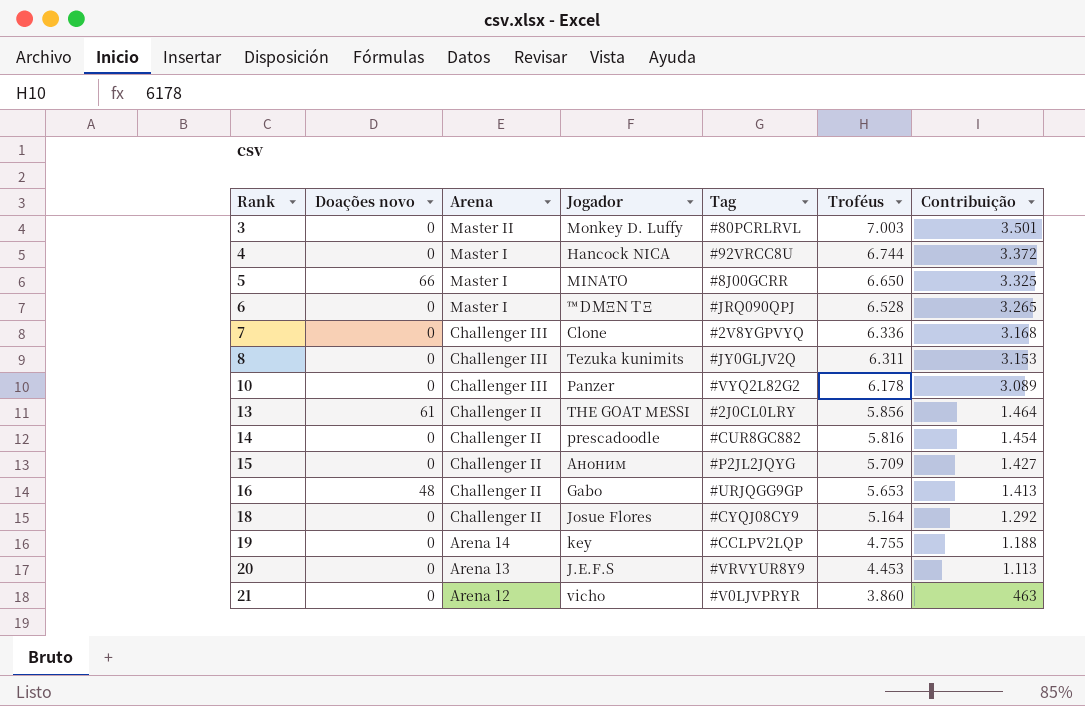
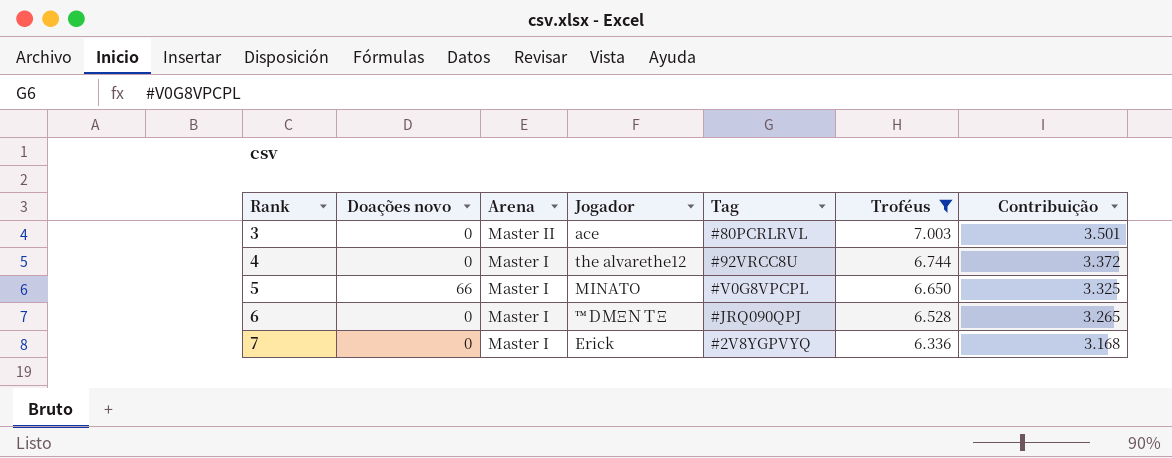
filter: none -> Troféus >= 6.336
3 | Jogador: Monkey D. Luffy -> ace
4 | Jogador: Hancock NICA -> the alvarethe12
5 | Tag: #8J00GCRR -> #V0G8VPCPL
7 | Arena: Challenger III -> Master I
7 | Jogador: Clone -> Erick

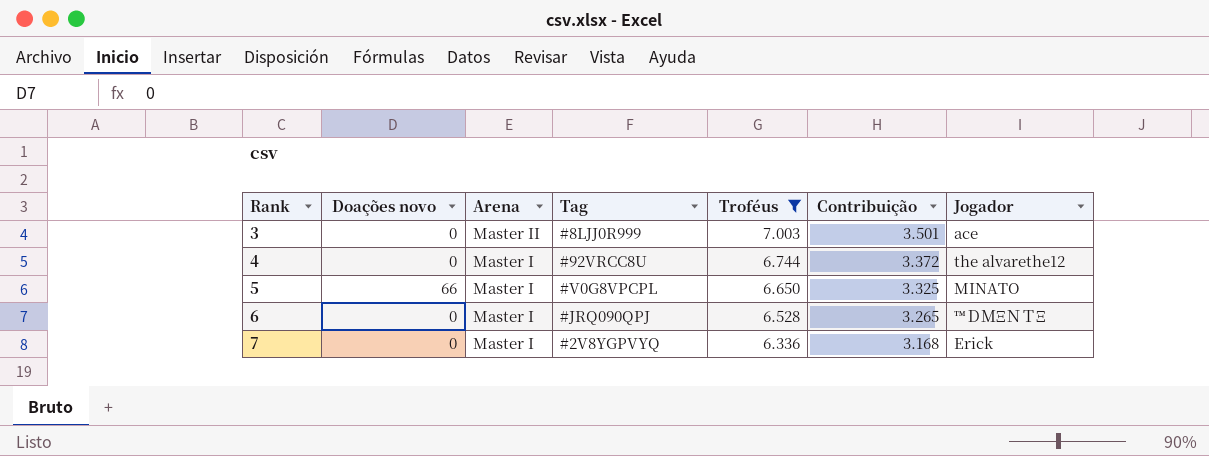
column Jogador | position: 4 -> 7
3 | Tag: #80PCRLRVL -> #8LJJ0R999

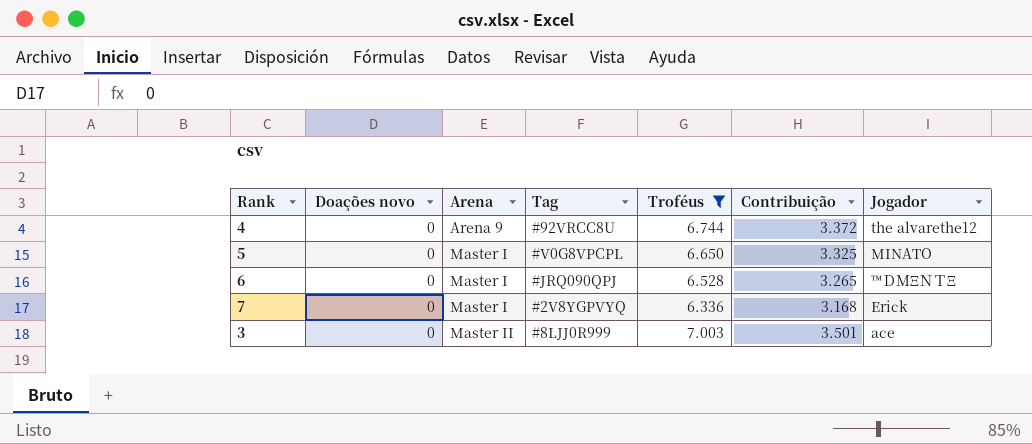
row order: Rank ascending -> Arena ascending
4 | Arena: Master I -> Arena 9
5 | Doações novo: 66 -> 0

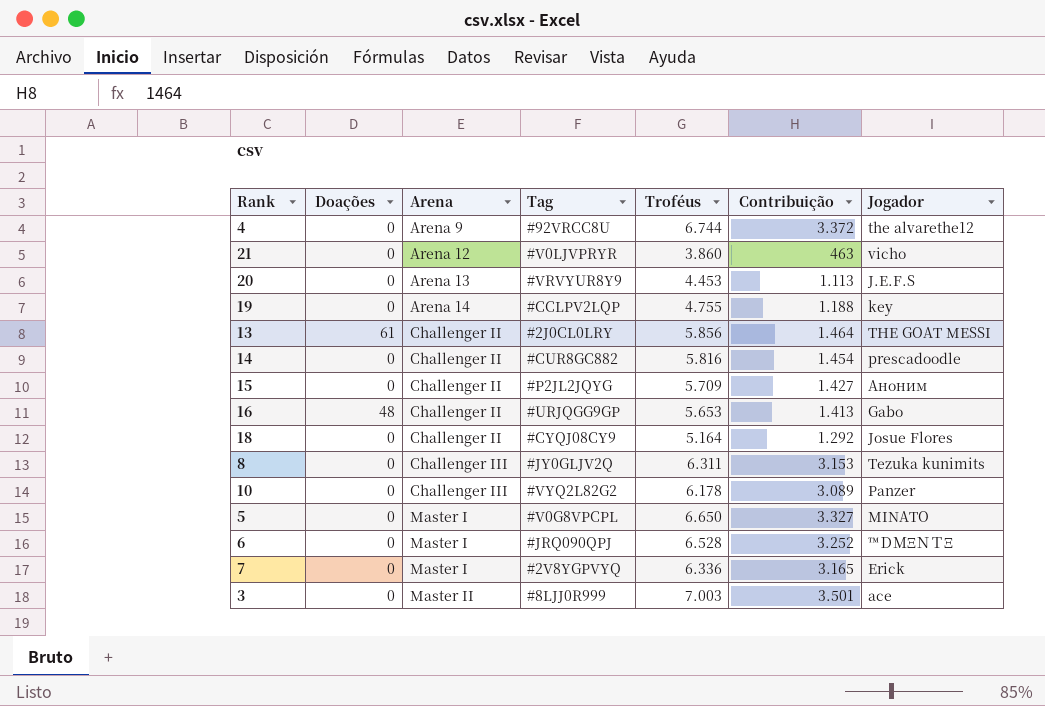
filter: Troféus >= 6.336 -> none
column name: Doações novo -> Doações
5 | Contribuição: 3.325 -> 3.327
6 | Contribuição: 3.265 -> 3.252
7 | Contribuição: 3.168 -> 3.165

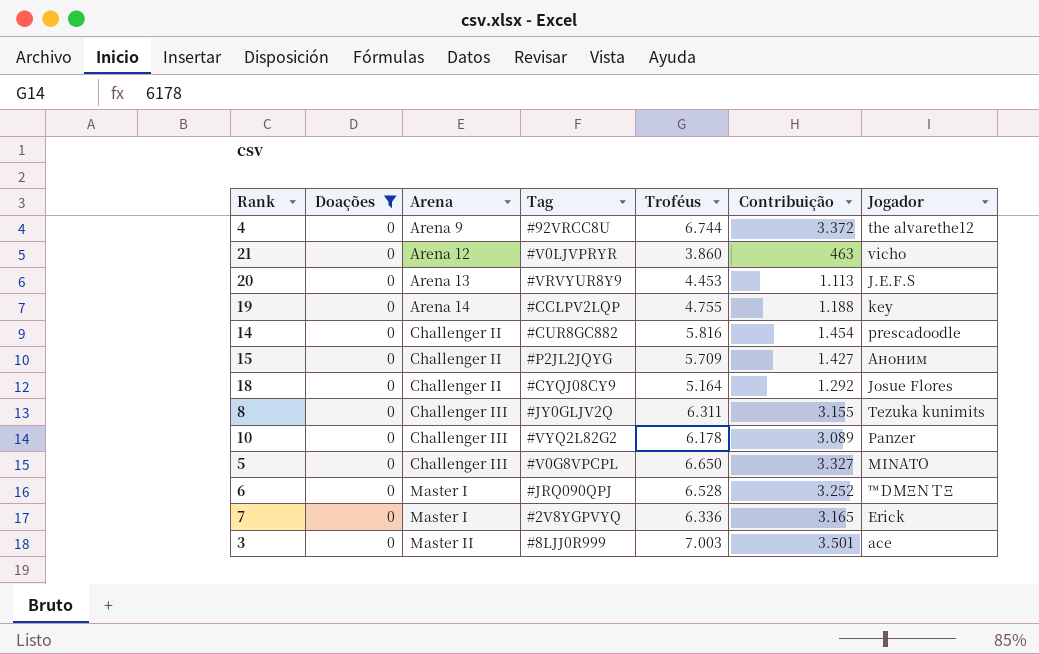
filter: none -> Doações = 0
8 | Contribuição: 3.153 -> 3.155
5 | Arena: Master I -> Challenger III

